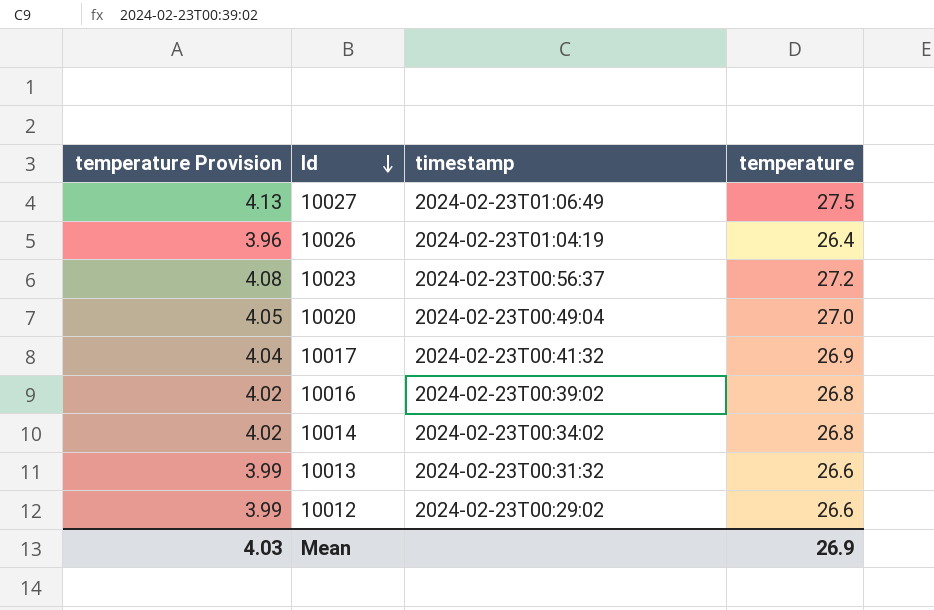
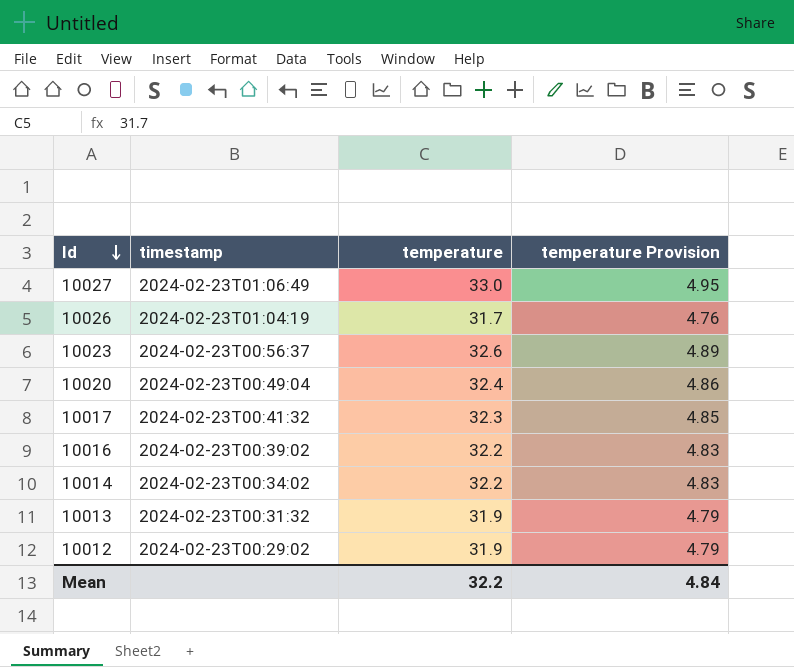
column temperature Provision | position: 1 -> 4
10027 | temperature: 27.5 -> 33.0
10027 | temperature Provision: 4.13 -> 4.95
10026 | temperature: 26.4 -> 31.7
10026 | temperature Provision: 3.96 -> 4.76
10023 | temperature: 27.2 -> 32.6
10023 | temperature Provision: 4.08 -> 4.89
10020 | temperature: 27.0 -> 32.4
10020 | temperature Provision: 4.05 -> 4.86
10017 | temperature: 26.9 -> 32.3
10017 | temperature Provision: 4.04 -> 4.85
10016 | temperature: 26.8 -> 32.2
10016 | temperature Provision: 4.02 -> 4.83
10014 | temperature: 26.8 -> 32.2
10014 | temperature Provision: 4.02 -> 4.83
10013 | temperature: 26.6 -> 31.9
10013 | temperature Provision: 3.99 -> 4.79
10012 | temperature: 26.6 -> 31.9
10012 | temperature Provision: 3.99 -> 4.79
Mean | temperature: 26.9 -> 32.2
Mean | temperature Provision: 4.03 -> 4.84

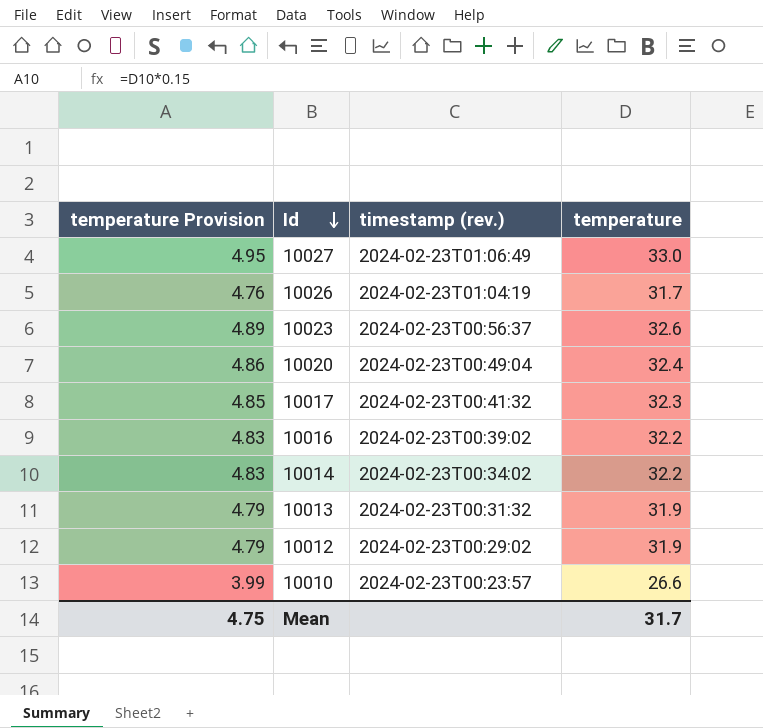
column temperature Provision | position: 4 -> 1
column name: timestamp -> timestamp (rev.)
row 10010: none -> 3.99 | 2024-02-23T00:23:57 | 26.6
Mean | temperature Provision: 4.84 -> 4.75
Mean | temperature: 32.2 -> 31.7

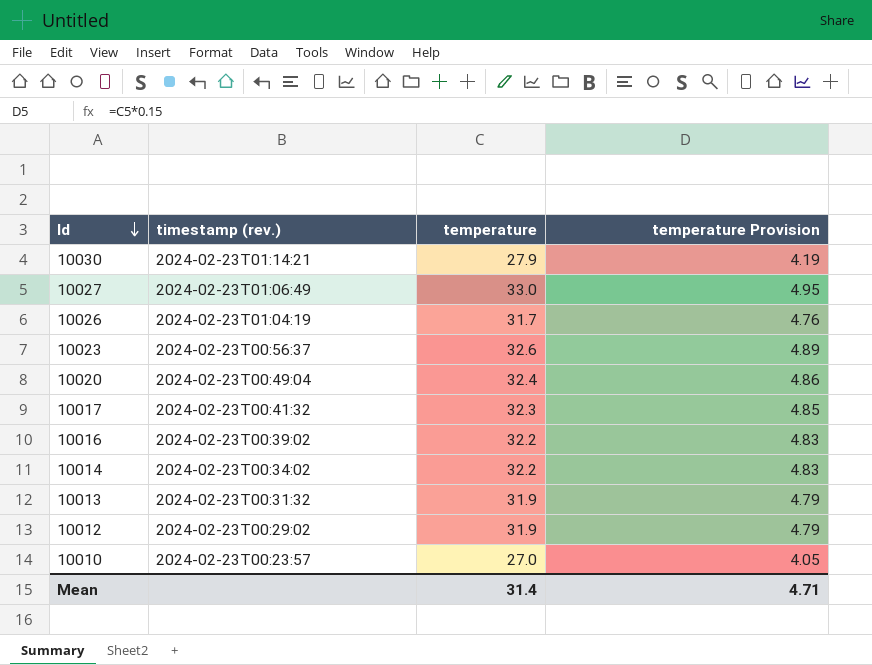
column temperature Provision | position: 1 -> 4
row 10030: none -> 2024-02-23T01:14:21 | 27.9 | 4.19
10010 | temperature: 26.6 -> 27.0
10010 | temperature Provision: 3.99 -> 4.05
Mean | temperature: 31.7 -> 31.4
Mean | temperature Provision: 4.75 -> 4.71

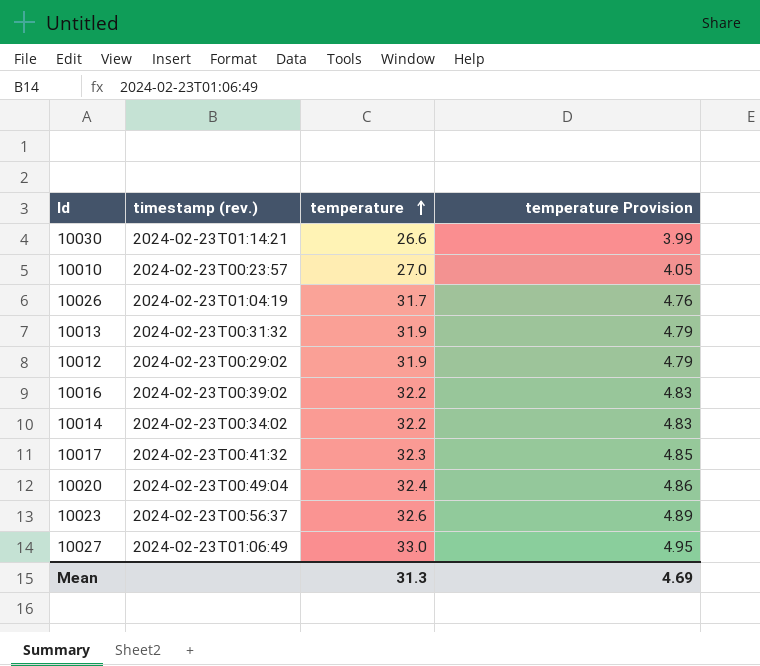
row order: Id descending -> temperature ascending
10030 | temperature: 27.9 -> 26.6
10030 | temperature Provision: 4.19 -> 3.99
Mean | temperature: 31.4 -> 31.3
Mean | temperature Provision: 4.71 -> 4.69

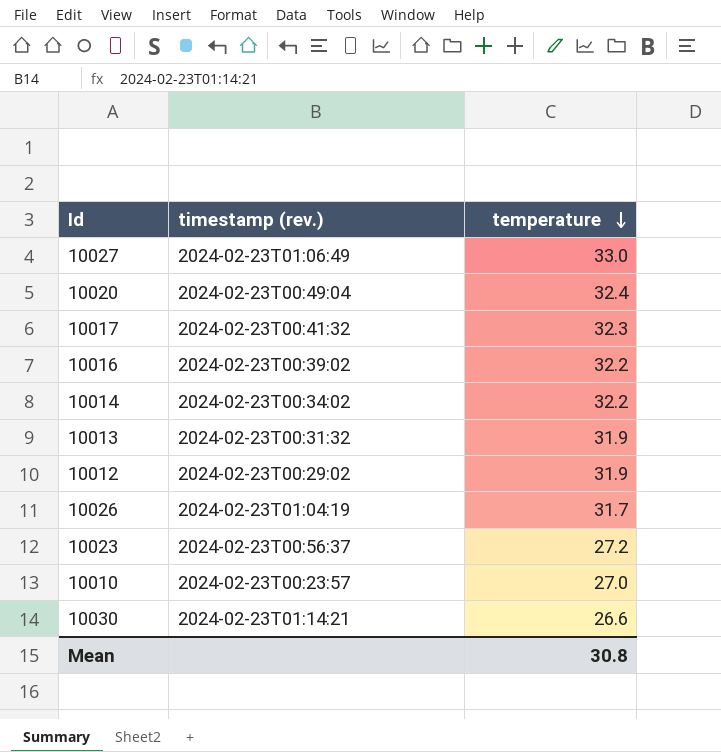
row order: temperature ascending -> temperature descending
column temperature Provision | formula: [temperature] * 0.15 -> none
10023 | temperature: 32.6 -> 27.2
Mean | temperature: 31.3 -> 30.8

